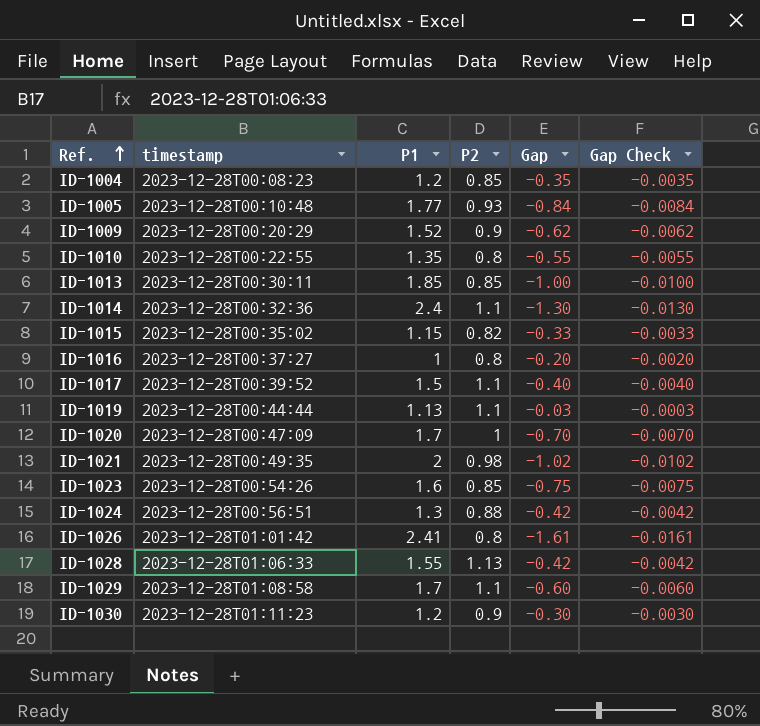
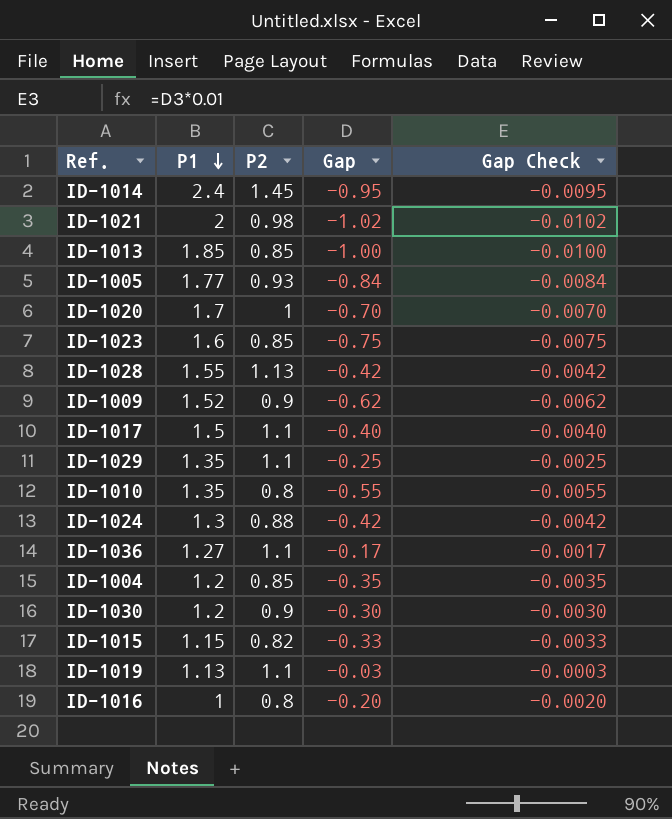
row order: Ref. ascending -> P1 descending
column timestamp | position: 2 -> none
row ID-1026: 2023-12-28T01:01:42 | 2.41 | 0.8 | -1.61 | -0.0161 -> none
ID-1014 | P2: 1.1 -> 1.45
ID-1014 | Gap: -1.30 -> -0.95
ID-1014 | Gap Check: -0.0130 -> -0.0095
ID-1029 | P1: 1.7 -> 1.35
ID-1029 | Gap: -0.60 -> -0.25
ID-1029 | Gap Check: -0.0060 -> -0.0025
row ID-1036: none -> 1.27 | 1.1 | -0.17 | -0.0017

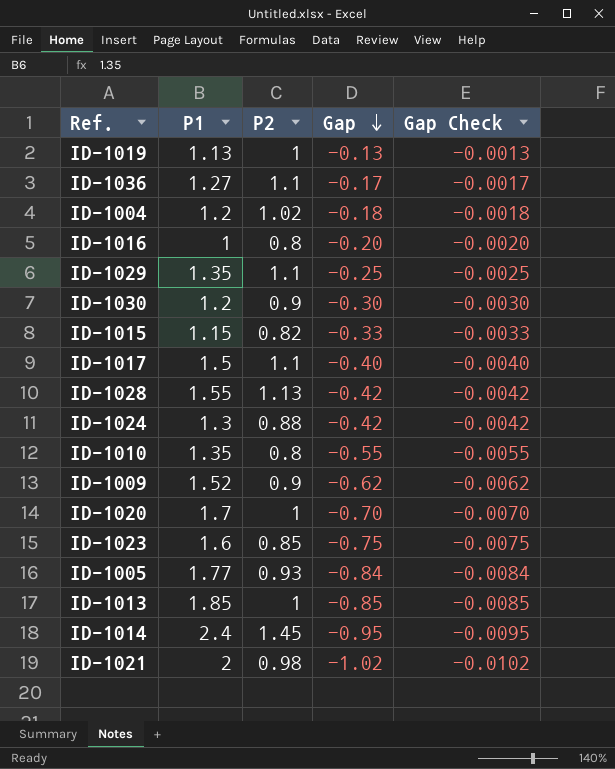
row order: P1 descending -> Gap descending
ID-1019 | P2: 1.1 -> 1
ID-1019 | Gap: -0.03 -> -0.13
ID-1019 | Gap Check: -0.0003 -> -0.0013
ID-1004 | P2: 0.85 -> 1.02
ID-1004 | Gap: -0.35 -> -0.18
ID-1004 | Gap Check: -0.0035 -> -0.0018
ID-1013 | P2: 0.85 -> 1
ID-1013 | Gap: -1.00 -> -0.85
ID-1013 | Gap Check: -0.0100 -> -0.0085

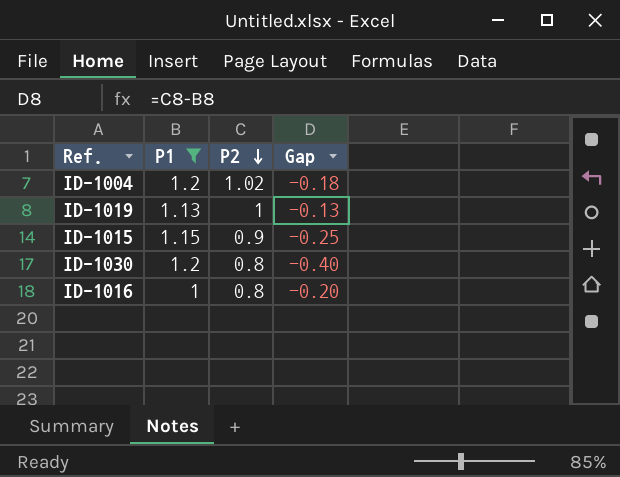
filter: none -> P1 <= 1.2
row order: Gap descending -> P2 descending
column Gap Check | formula: [Gap] * 0.01 -> none
ID-1015 | P2: 0.82 -> 0.9
ID-1015 | Gap: -0.33 -> -0.25
ID-1030 | P2: 0.9 -> 0.8
ID-1030 | Gap: -0.30 -> -0.40

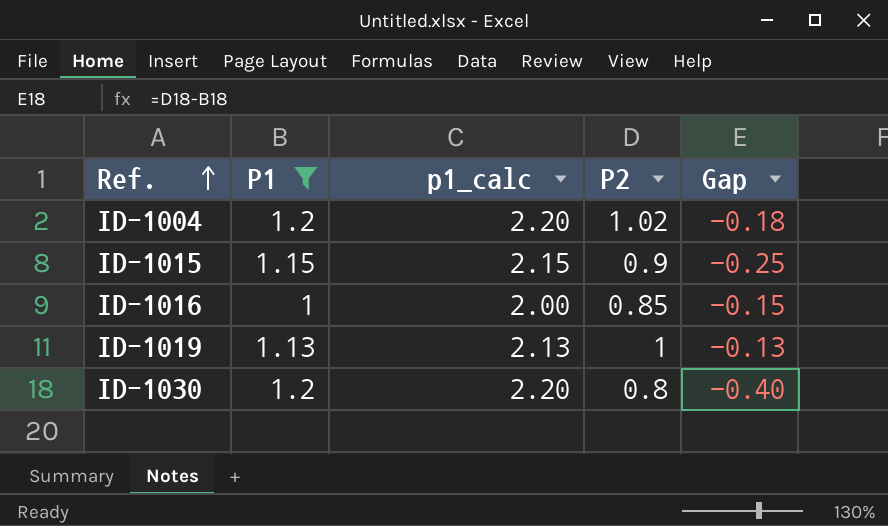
row order: P2 descending -> Ref. ascending
column p1_calc | formula: none -> [P1] + 1
ID-1016 | P2: 0.8 -> 0.85
ID-1016 | Gap: -0.20 -> -0.15

